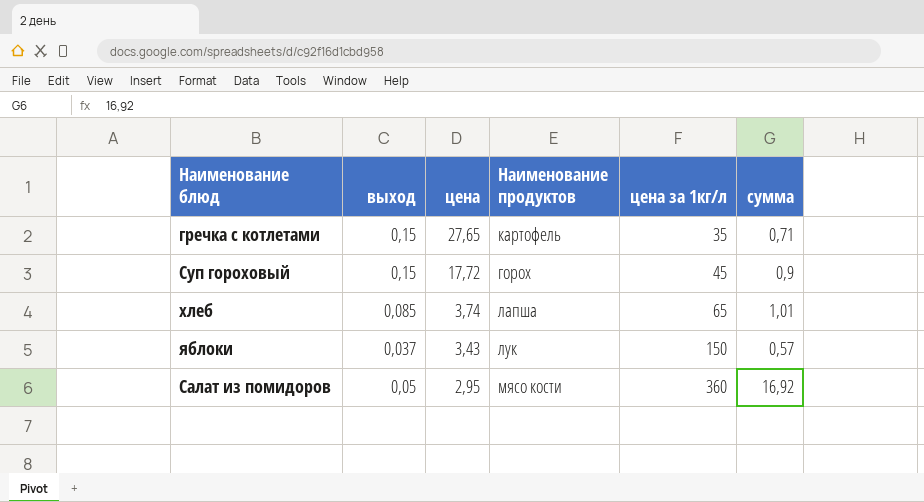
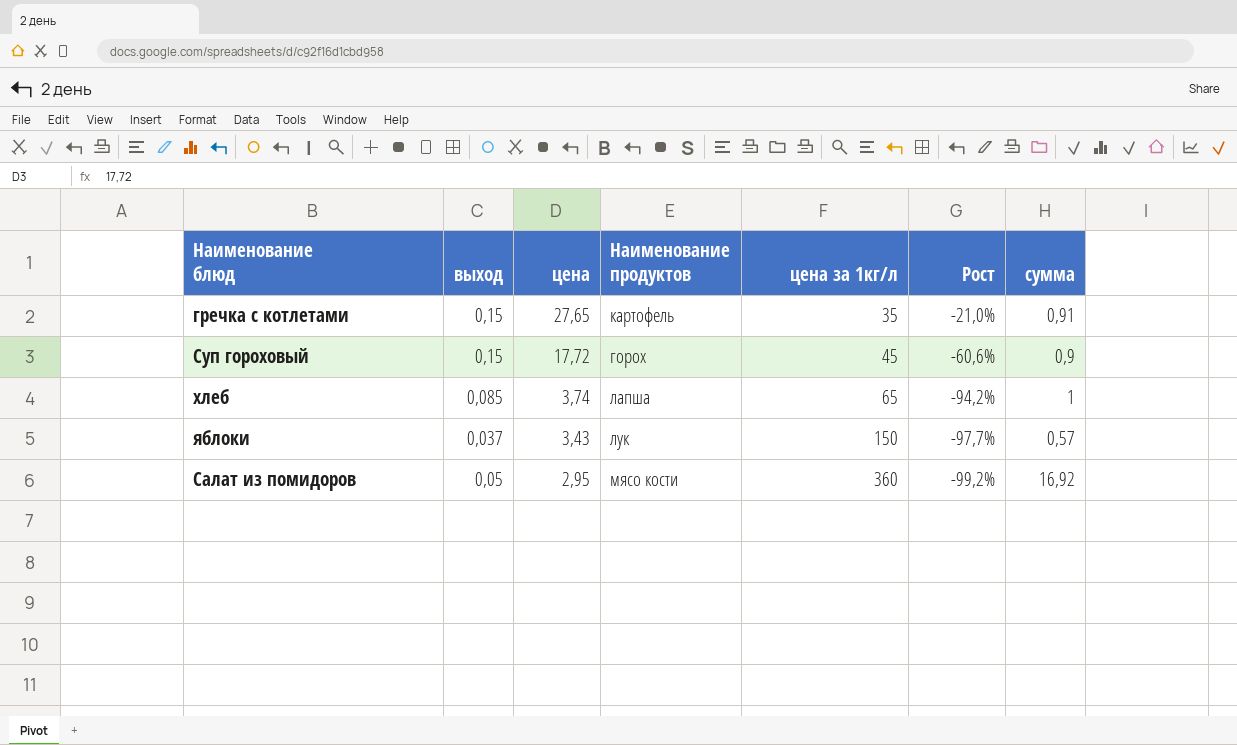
column Рост | formula: none -> ([цена] - [цена за 1кг/л]) / [цена за 1кг/л]
гречка с котлетами | сумма: 0,71 -> 0,91
хлеб | сумма: 1,01 -> 1

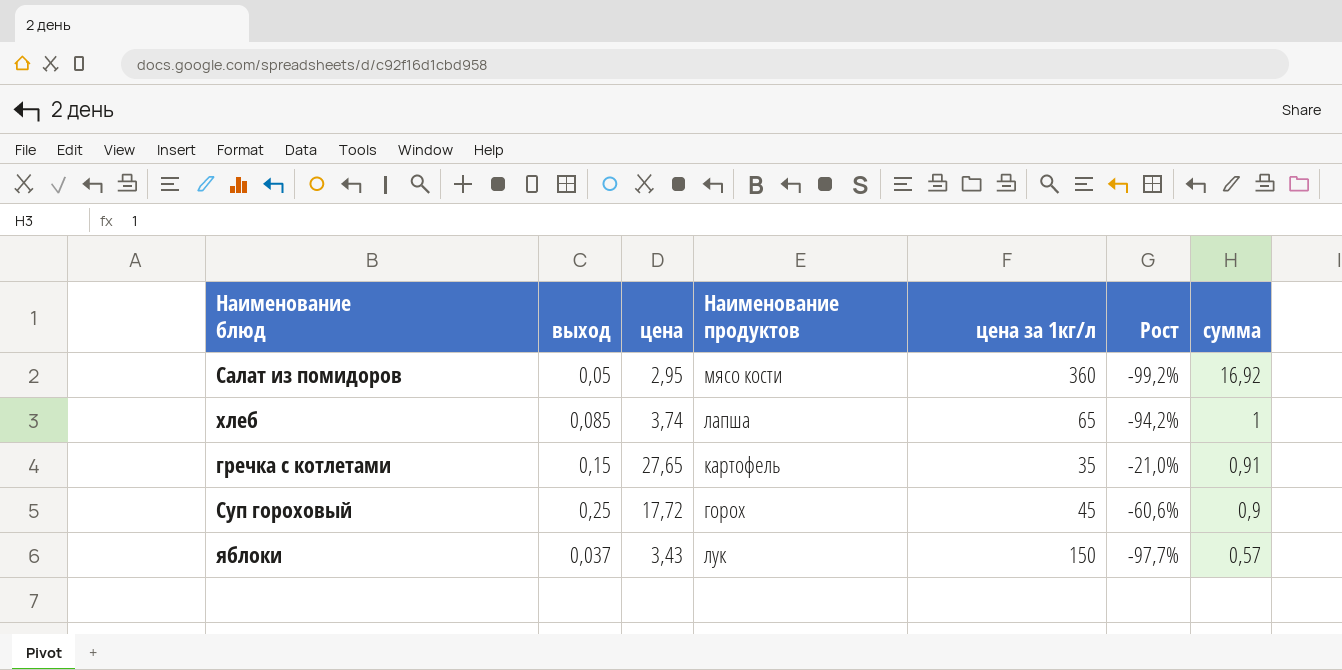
row order: цена descending -> сумма descending
Суп гороховый | выход: 0,15 -> 0,25

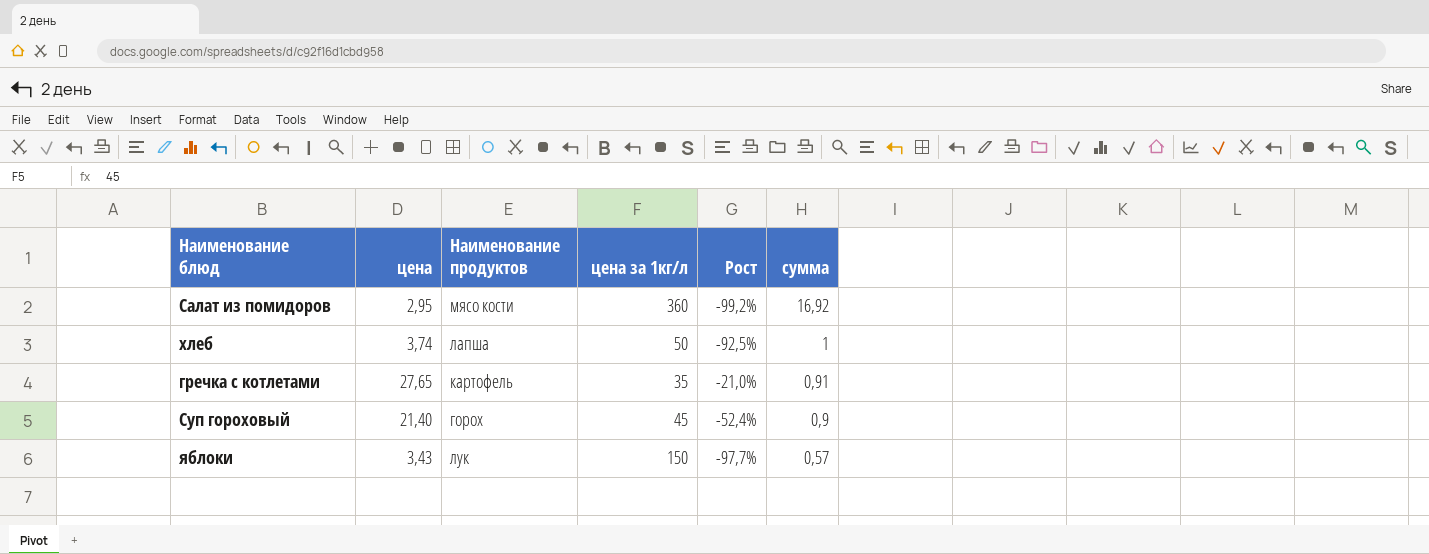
column выход | position: 2 -> none
хлеб | цена за 1кг/л: 65 -> 50
хлеб | Рост: -94,2% -> -92,5%
Суп гороховый | цена: 17,72 -> 21,40
Суп гороховый | Рост: -60,6% -> -52,4%

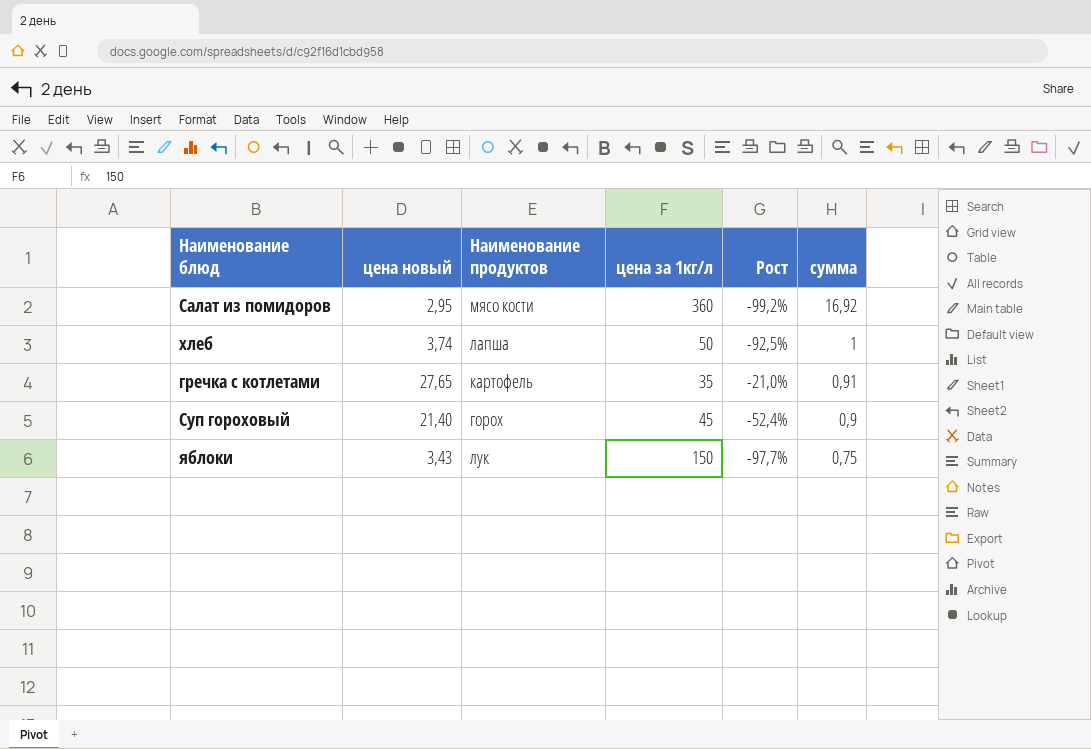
column name: цена -> цена новый
яблоки | сумма: 0,57 -> 0,75

